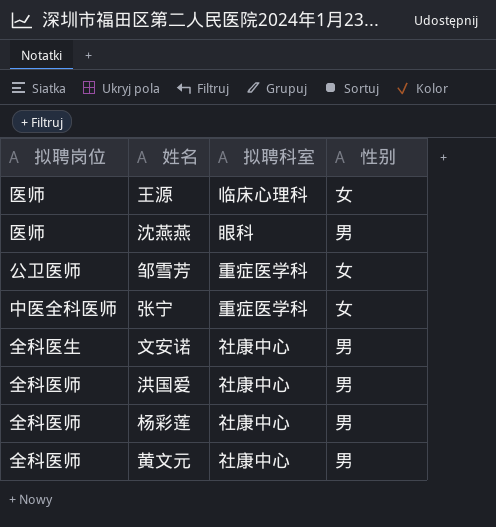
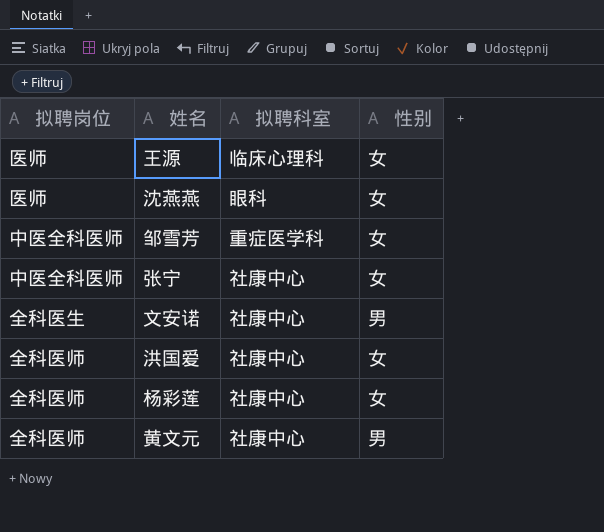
沈燕燕 | 性别: 男 -> 女
邹雪芳 | 拟聘岗位: 公卫医师 -> 中医全科医师
张宁 | 拟聘科室: 重症医学科 -> 社康中心
洪国爱 | 性别: 男 -> 女
杨彩莲 | 性别: 男 -> 女

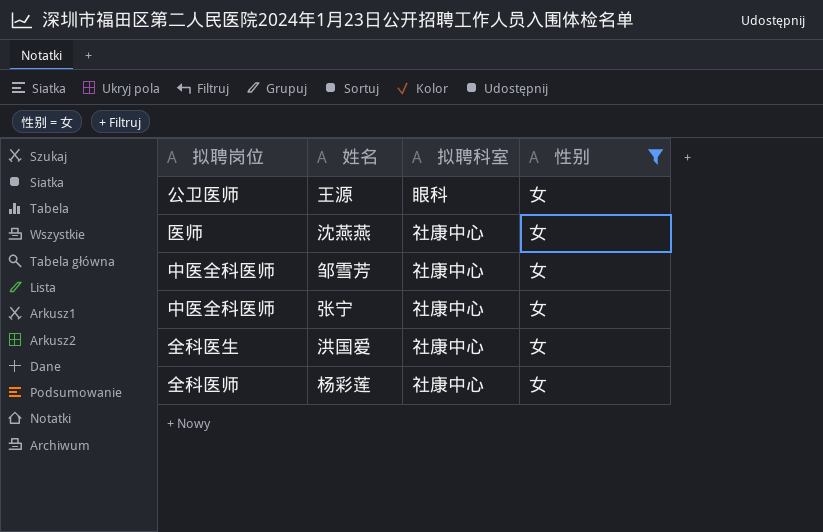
filter: none -> 性别 = 女
王源 | 拟聘岗位: 医师 -> 公卫医师
王源 | 拟聘科室: 临床心理科 -> 眼科
沈燕燕 | 拟聘科室: 眼科 -> 社康中心
邹雪芳 | 拟聘科室: 重症医学科 -> 社康中心
洪国爱 | 拟聘岗位: 全科医师 -> 全科医生

